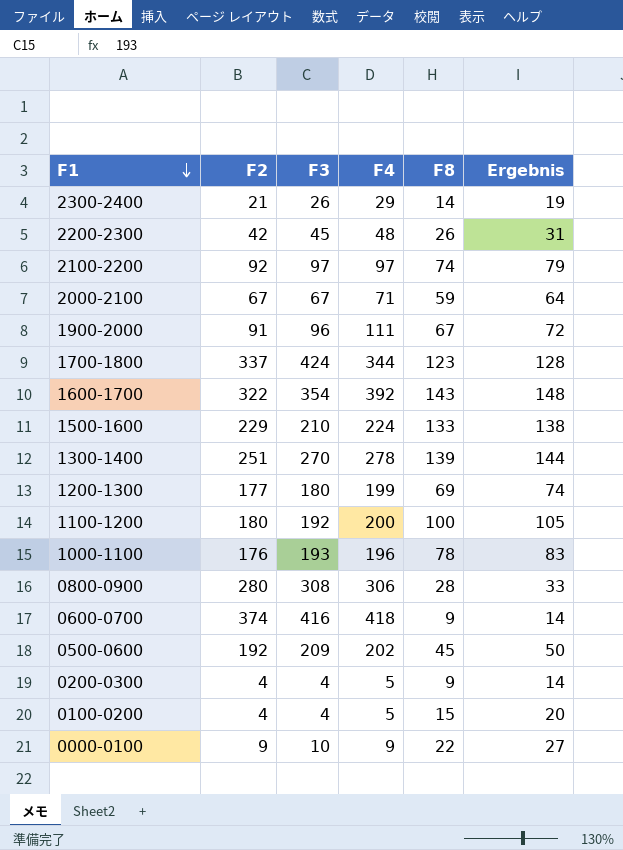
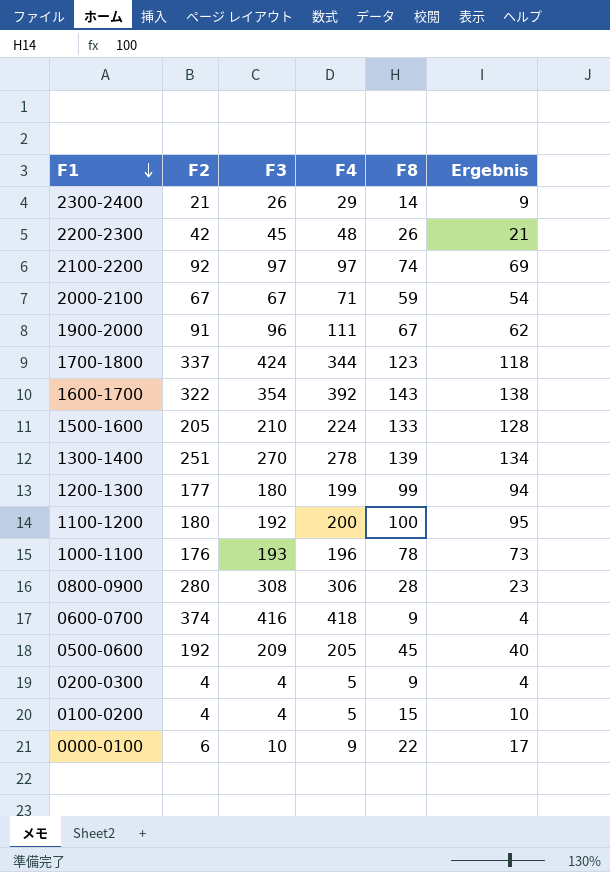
column Ergebnis | formula: [F8] + 5 -> [F8] - 5
1500-1600 | F2: 229 -> 205
1200-1300 | F8: 69 -> 99
0500-0600 | F4: 202 -> 205
0000-0100 | F2: 9 -> 6

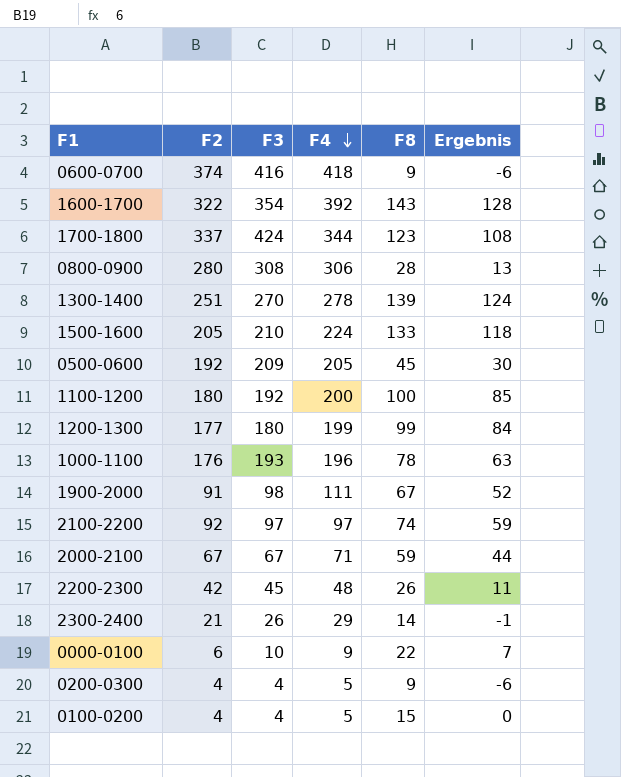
row order: F1 descending -> F4 descending
column Ergebnis | formula: [F8] - 5 -> [F8] - 15
1900-2000 | F3: 96 -> 98

